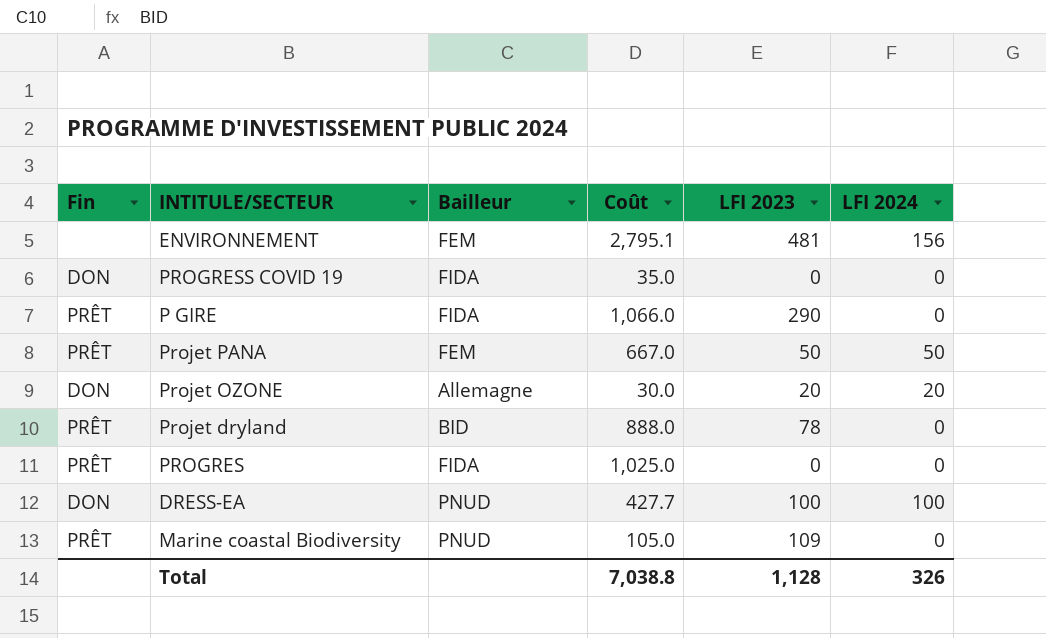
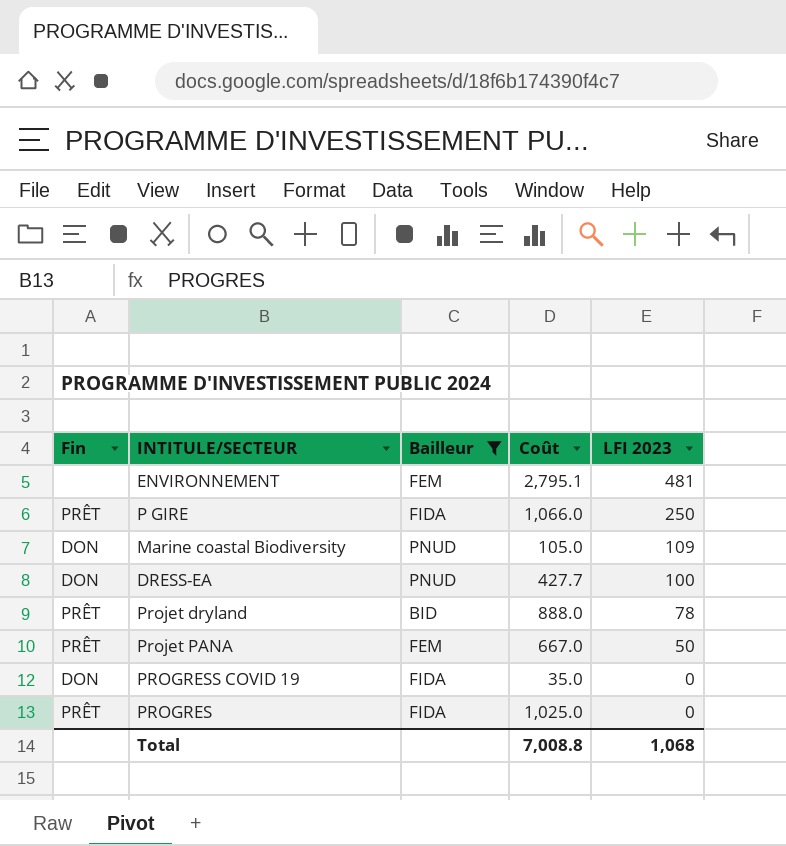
filter: none -> Bailleur != Allemagne
row order: none -> LFI 2023 descending
column LFI 2024 | position: 6 -> none
P GIRE | LFI 2023: 290 -> 250
Marine coastal Biodiversity | Fin: PRÊT -> DON
Total | Coût: 7,038.8 -> 7,008.8
Total | LFI 2023: 1,128 -> 1,068

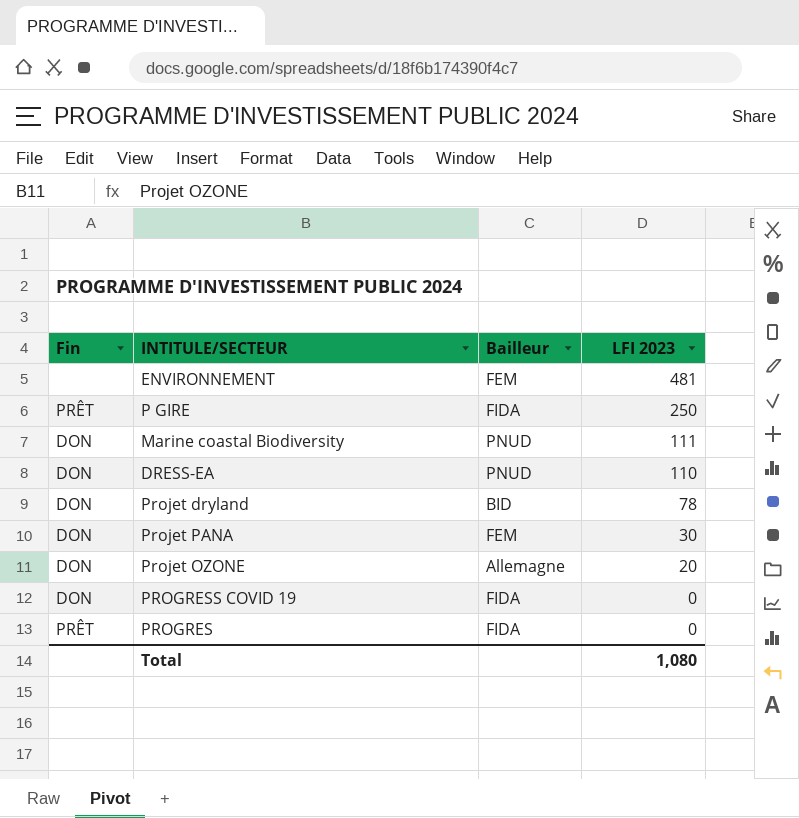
filter: Bailleur != Allemagne -> none
column Coût | position: 4 -> none
Marine coastal Biodiversity | LFI 2023: 109 -> 111
DRESS-EA | LFI 2023: 100 -> 110
Projet dryland | Fin: PRÊT -> DON
Projet PANA | Fin: PRÊT -> DON
Projet PANA | LFI 2023: 50 -> 30
Total | LFI 2023: 1,068 -> 1,080

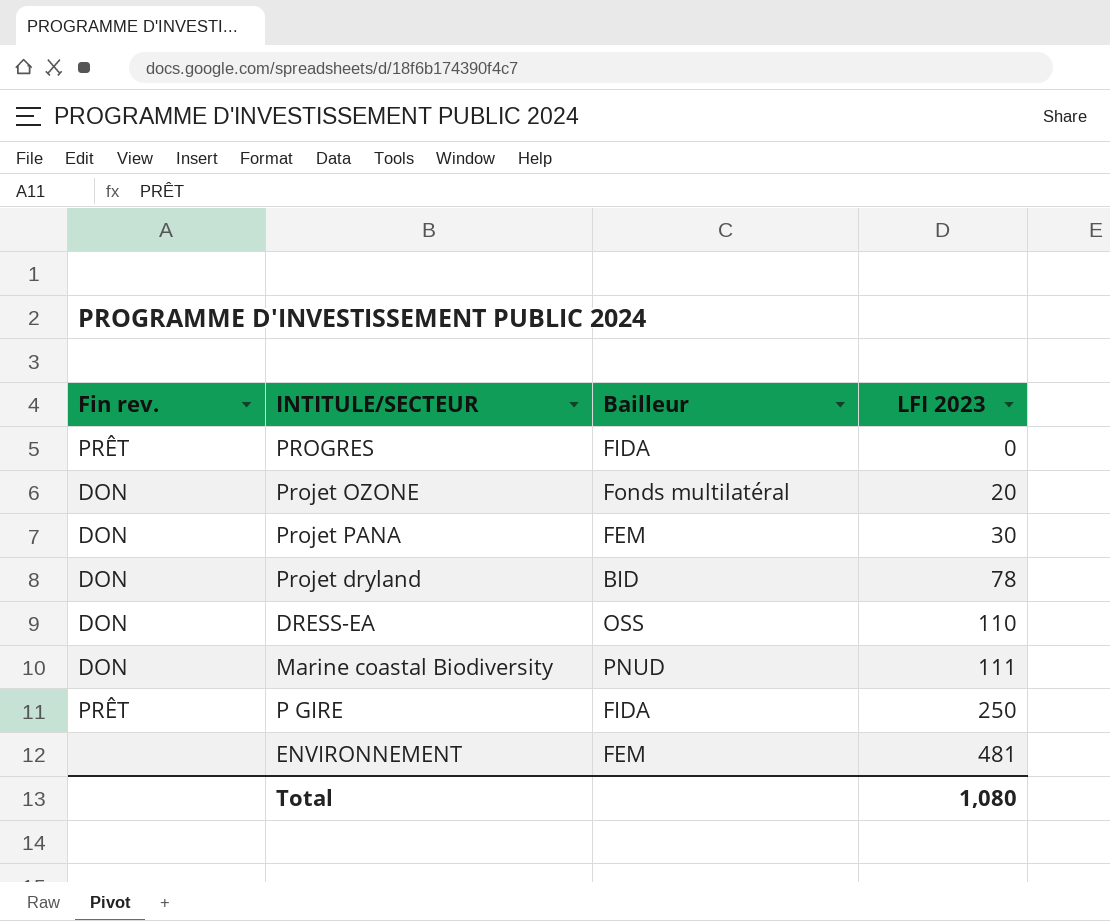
row order: LFI 2023 descending -> LFI 2023 ascending
column name: Fin -> Fin rev.
row PROGRESS COVID 19: DON | FIDA | 0 -> none
Projet OZONE | Bailleur: Allemagne -> Fonds multilatéral
DRESS-EA | Bailleur: PNUD -> OSS

